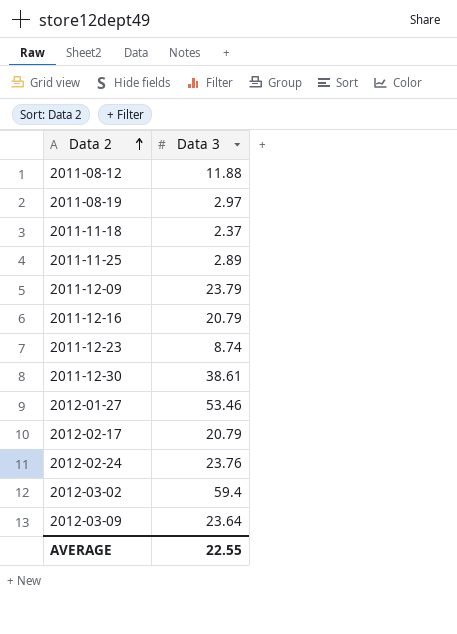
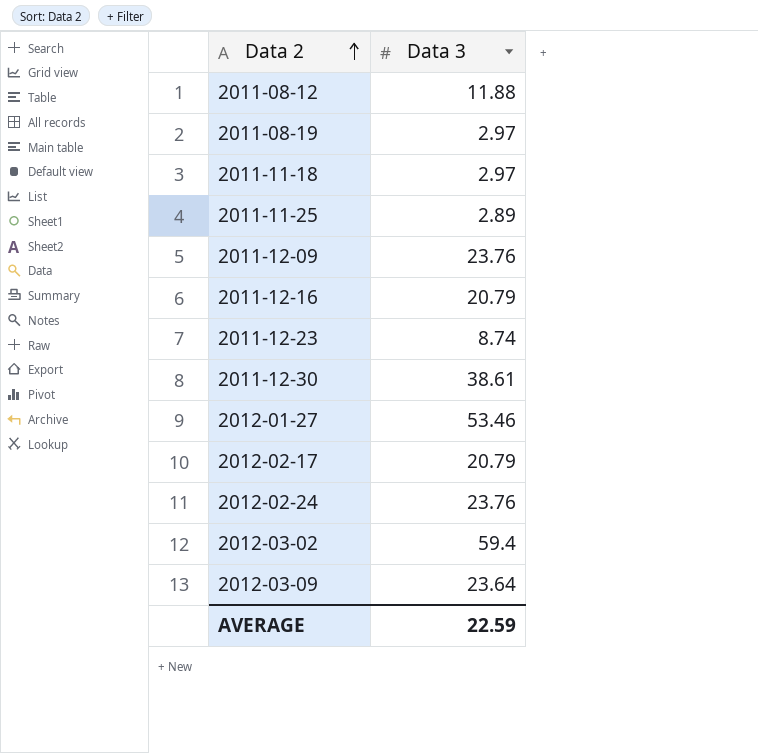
2011-11-18 | Data 3: 2.37 -> 2.97
2011-12-09 | Data 3: 23.79 -> 23.76
AVERAGE | Data 3: 22.55 -> 22.59

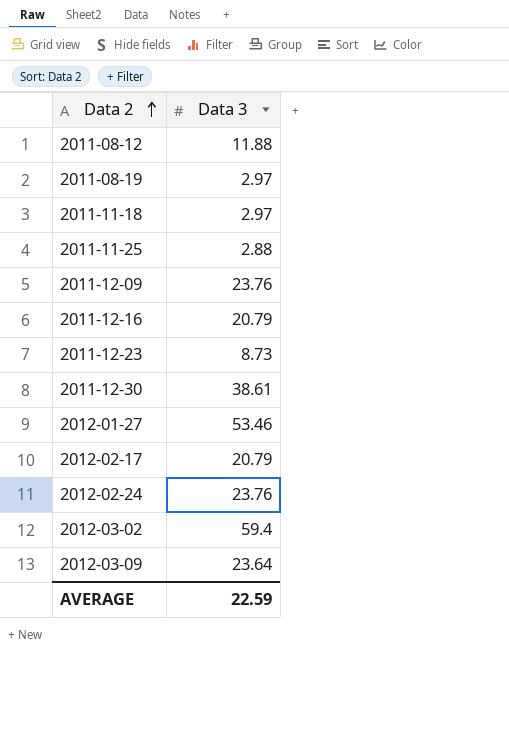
2011-11-25 | Data 3: 2.89 -> 2.88
2011-12-23 | Data 3: 8.74 -> 8.73

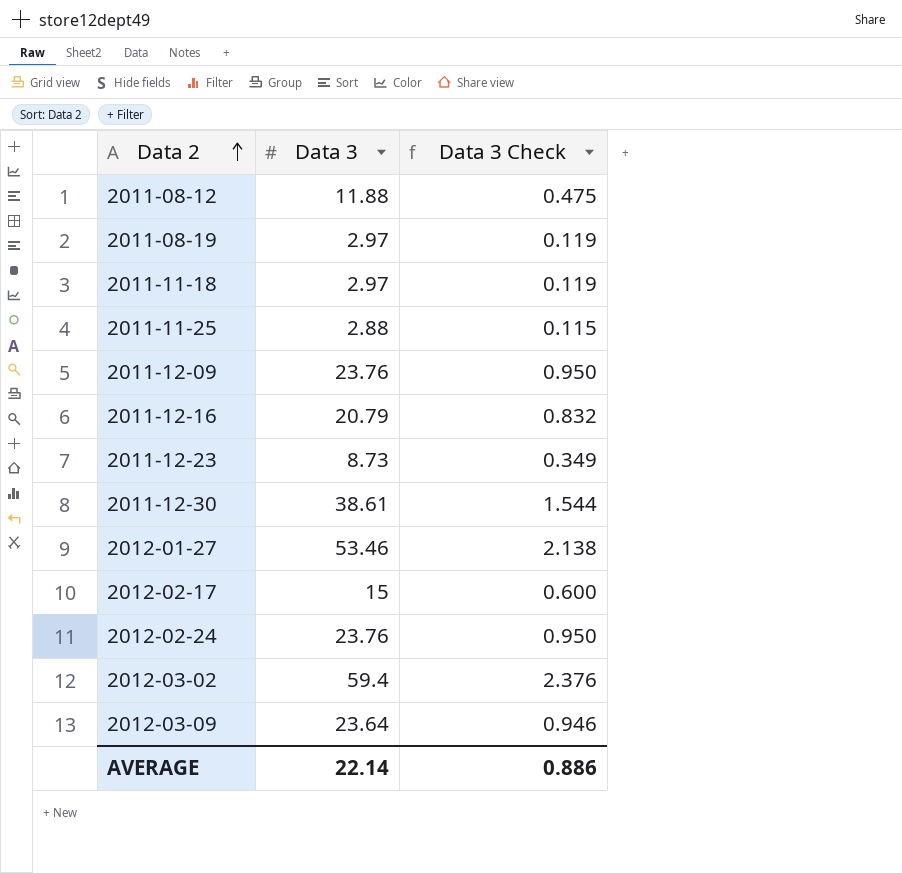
column Data 3 Check | formula: none -> [Data 3] * 0.04
2012-02-17 | Data 3: 20.79 -> 15
AVERAGE | Data 3: 22.59 -> 22.14

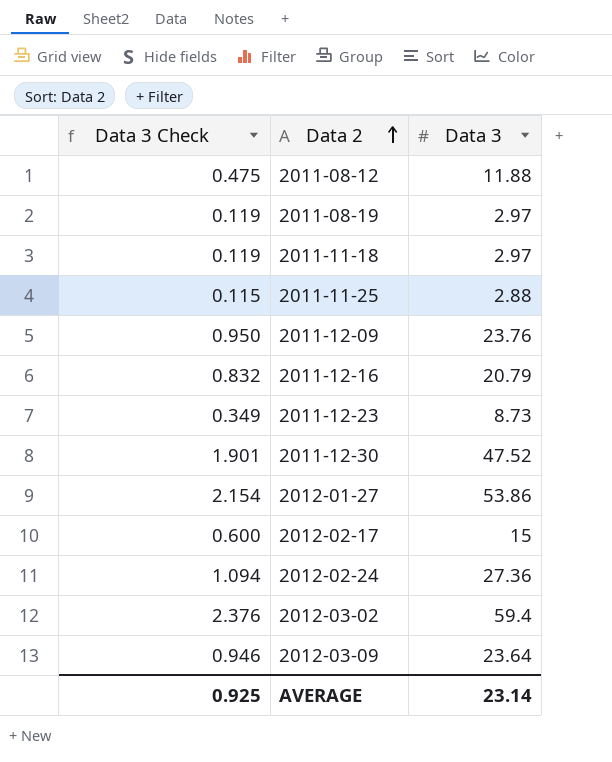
column Data 3 Check | position: 3 -> 1
2011-12-30 | Data 3 Check: 1.544 -> 1.901
2011-12-30 | Data 3: 38.61 -> 47.52
2012-01-27 | Data 3 Check: 2.138 -> 2.154
2012-01-27 | Data 3: 53.46 -> 53.86
2012-02-24 | Data 3 Check: 0.950 -> 1.094
2012-02-24 | Data 3: 23.76 -> 27.36
AVERAGE | Data 3 Check: 0.886 -> 0.925
AVERAGE | Data 3: 22.14 -> 23.14

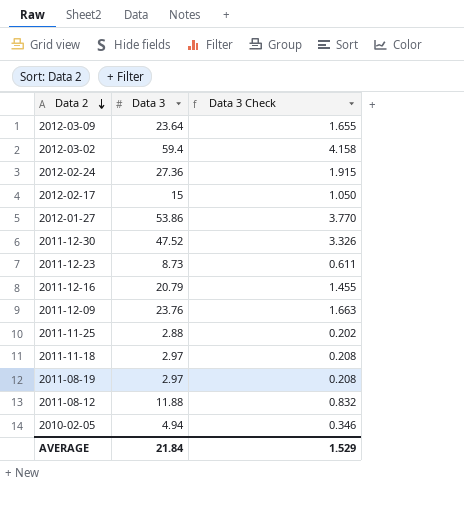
row order: Data 2 ascending -> Data 2 descending
column Data 3 Check | formula: [Data 3] * 0.04 -> [Data 3] * 0.07
column Data 3 Check | position: 1 -> 3
row 2010-02-05: none -> 4.94 | 0.346
AVERAGE | Data 3: 23.14 -> 21.84
AVERAGE | Data 3 Check: 0.925 -> 1.529

